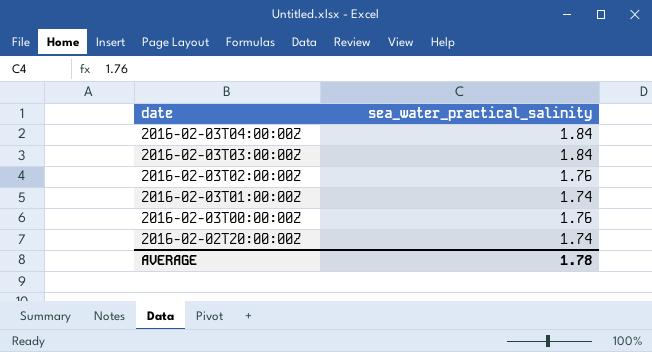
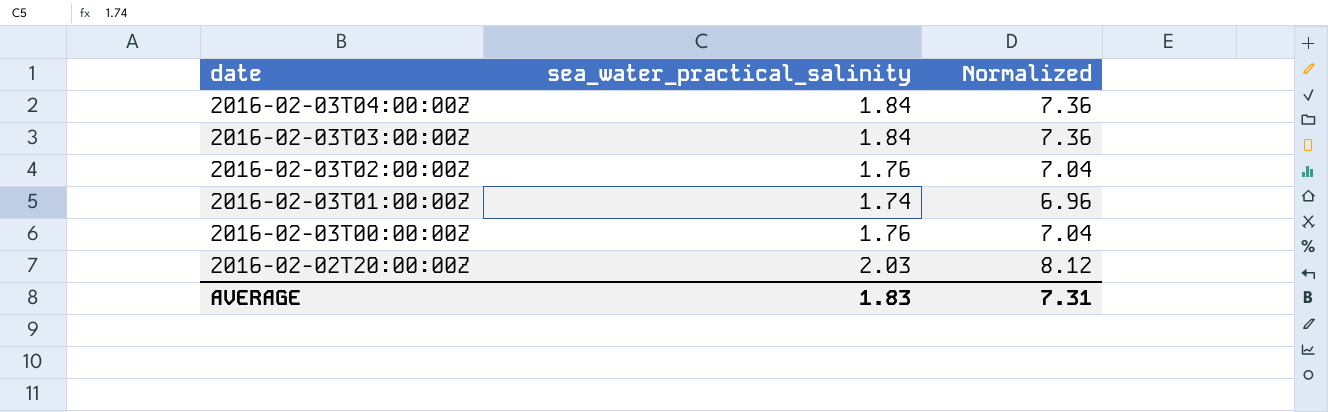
column Normalized | formula: none -> [sea_water_practical_salinity] * 4
2016-02-02T20:00:00Z | sea_water_practical_salinity: 1.74 -> 2.03
AVERAGE | sea_water_practical_salinity: 1.78 -> 1.83

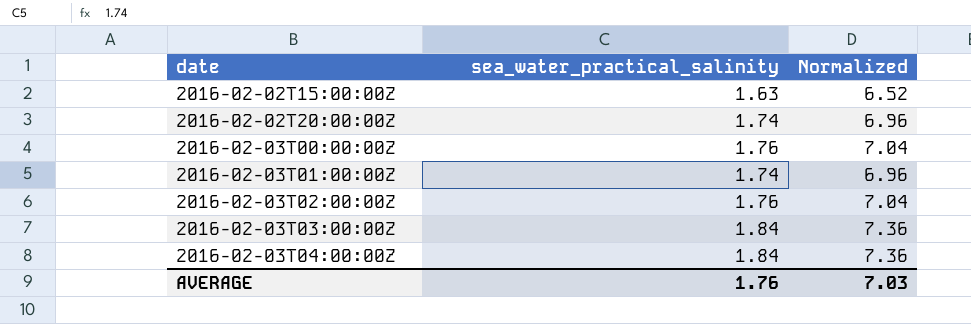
row order: date descending -> date ascending
row 2016-02-02T15:00:00Z: none -> 1.63 | 6.52
2016-02-02T20:00:00Z | sea_water_practical_salinity: 2.03 -> 1.74
2016-02-02T20:00:00Z | Normalized: 8.12 -> 6.96
AVERAGE | sea_water_practical_salinity: 1.83 -> 1.76
AVERAGE | Normalized: 7.31 -> 7.03

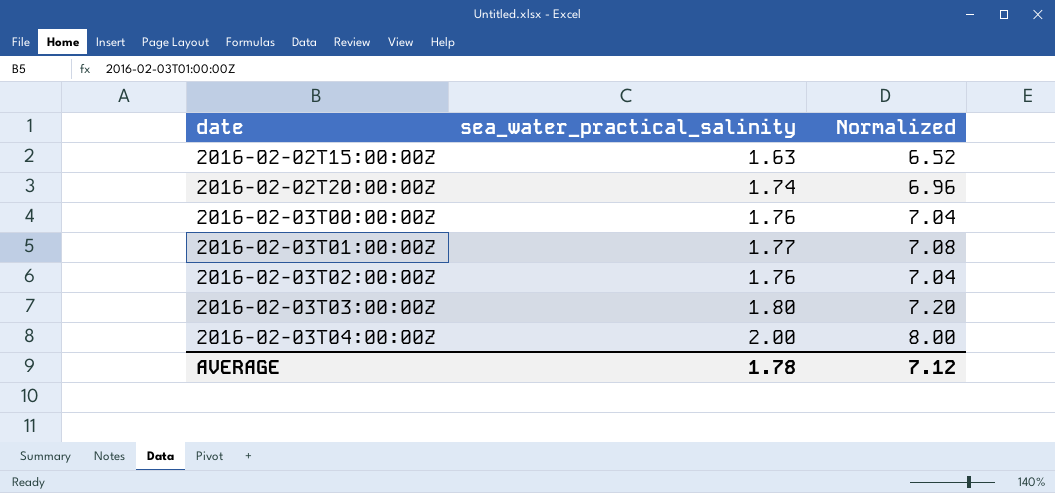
2016-02-03T01:00:00Z | sea_water_practical_salinity: 1.74 -> 1.77
2016-02-03T01:00:00Z | Normalized: 6.96 -> 7.08
2016-02-03T03:00:00Z | sea_water_practical_salinity: 1.84 -> 1.80
2016-02-03T03:00:00Z | Normalized: 7.36 -> 7.20
2016-02-03T04:00:00Z | sea_water_practical_salinity: 1.84 -> 2.00
2016-02-03T04:00:00Z | Normalized: 7.36 -> 8.00
AVERAGE | sea_water_practical_salinity: 1.76 -> 1.78
AVERAGE | Normalized: 7.03 -> 7.12

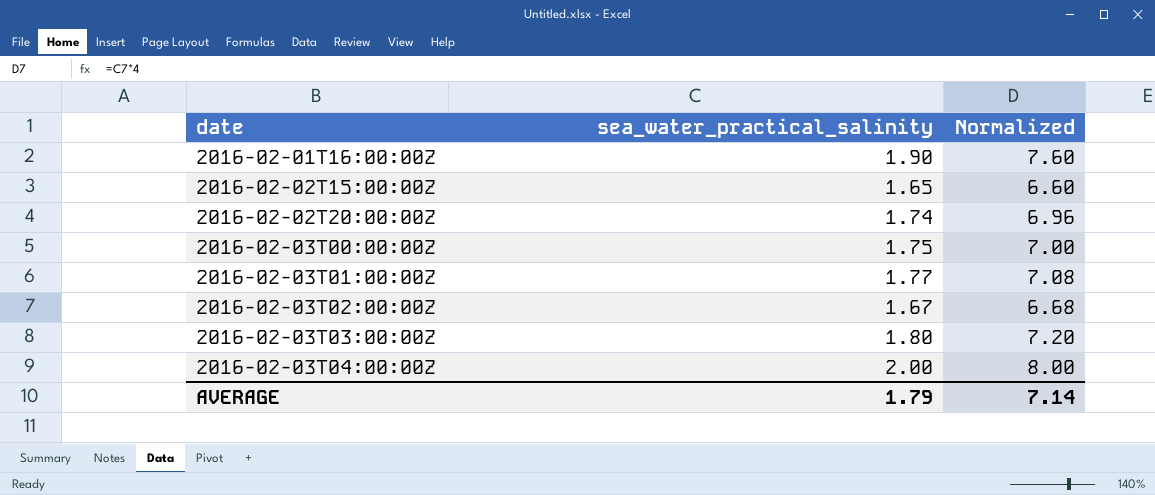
row 2016-02-01T16:00:00Z: none -> 1.90 | 7.60
2016-02-02T15:00:00Z | sea_water_practical_salinity: 1.63 -> 1.65
2016-02-02T15:00:00Z | Normalized: 6.52 -> 6.60
2016-02-03T00:00:00Z | sea_water_practical_salinity: 1.76 -> 1.75
2016-02-03T00:00:00Z | Normalized: 7.04 -> 7.00
2016-02-03T02:00:00Z | sea_water_practical_salinity: 1.76 -> 1.67
2016-02-03T02:00:00Z | Normalized: 7.04 -> 6.68
AVERAGE | sea_water_practical_salinity: 1.78 -> 1.79
AVERAGE | Normalized: 7.12 -> 7.14

